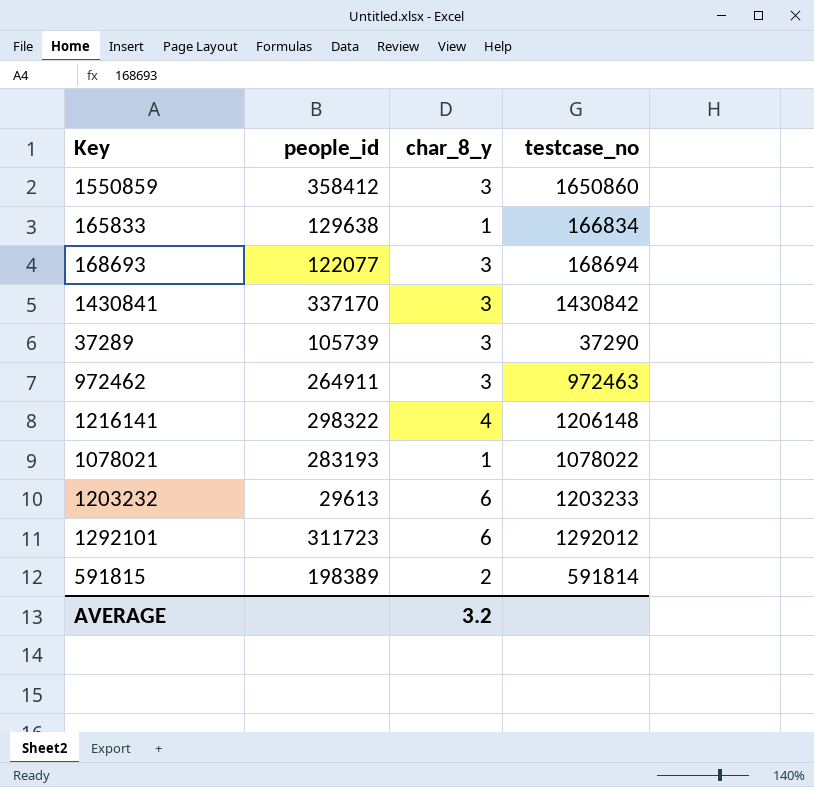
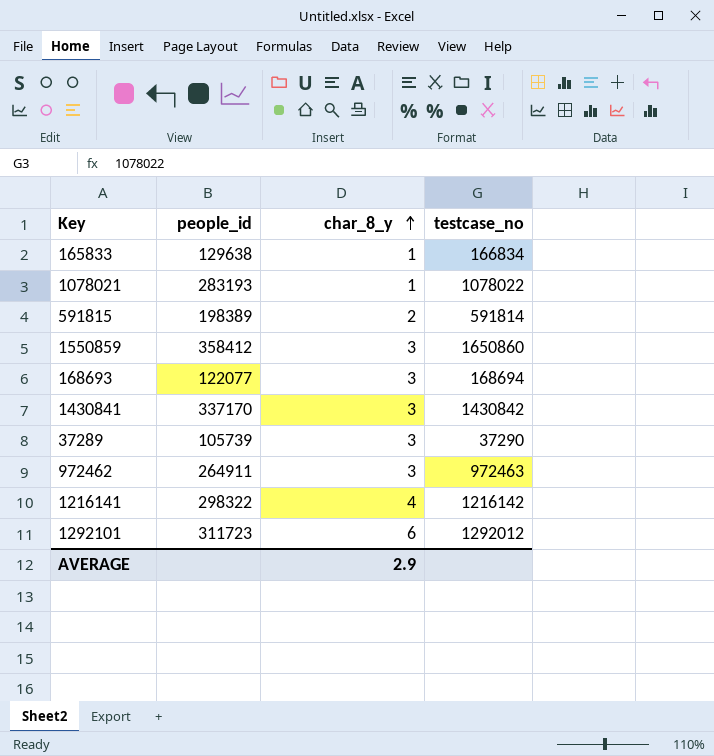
row order: none -> char_8_y ascending
row 1203232: 29613 | 6 | 1203233 -> none
1216141 | testcase_no: 1206148 -> 1216142
AVERAGE | char_8_y: 3.2 -> 2.9

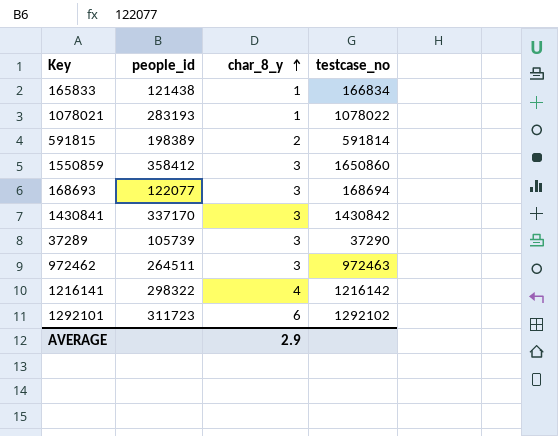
165833 | people_id: 129638 -> 121438
972462 | people_id: 264911 -> 264511
1292101 | testcase_no: 1292012 -> 1292102

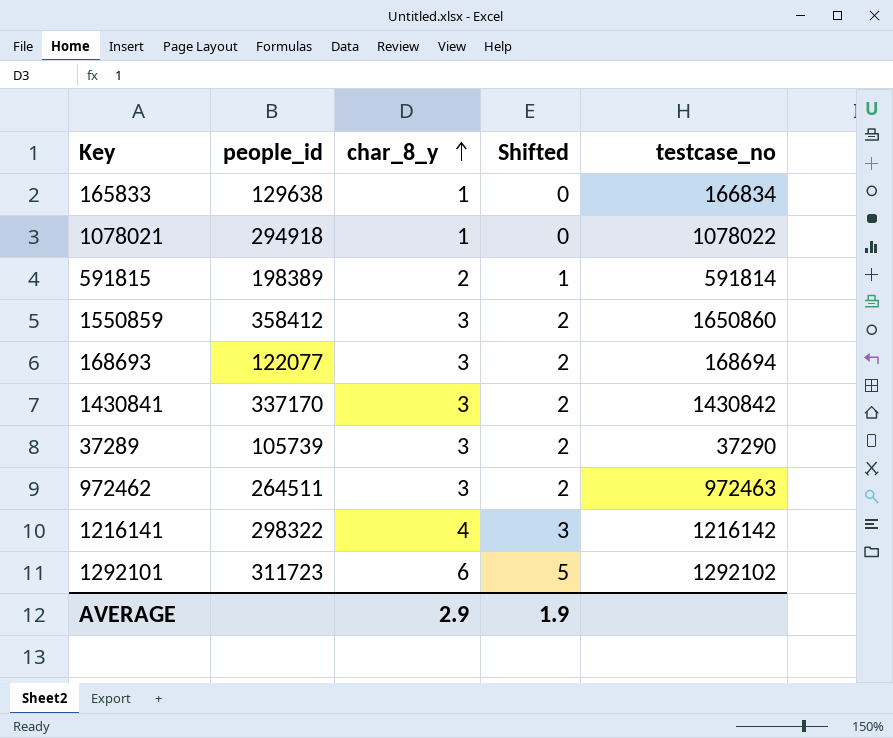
column Shifted | formula: none -> [char_8_y] - 1
165833 | people_id: 121438 -> 129638
1078021 | people_id: 283193 -> 294918

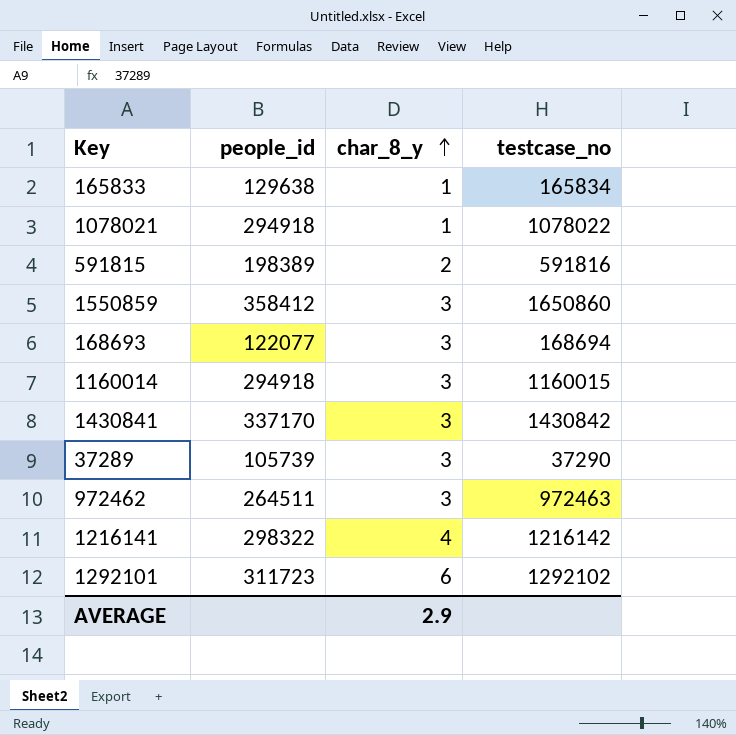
column Shifted | formula: [char_8_y] - 1 -> none
165833 | testcase_no: 166834 -> 165834
591815 | testcase_no: 591814 -> 591816
row 1160014: none -> 294918 | 3 | 1160015

